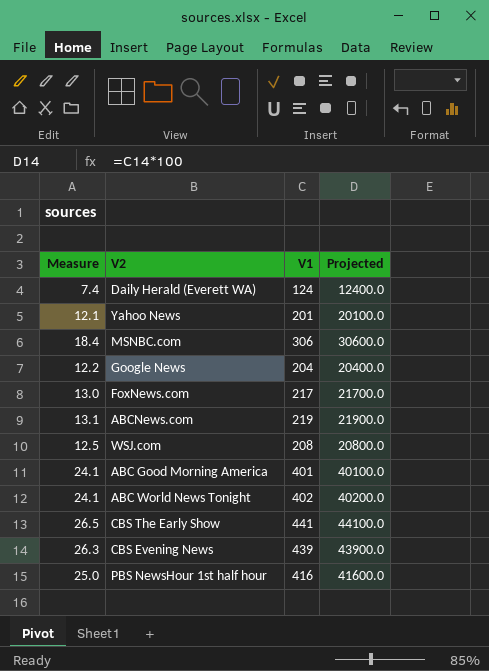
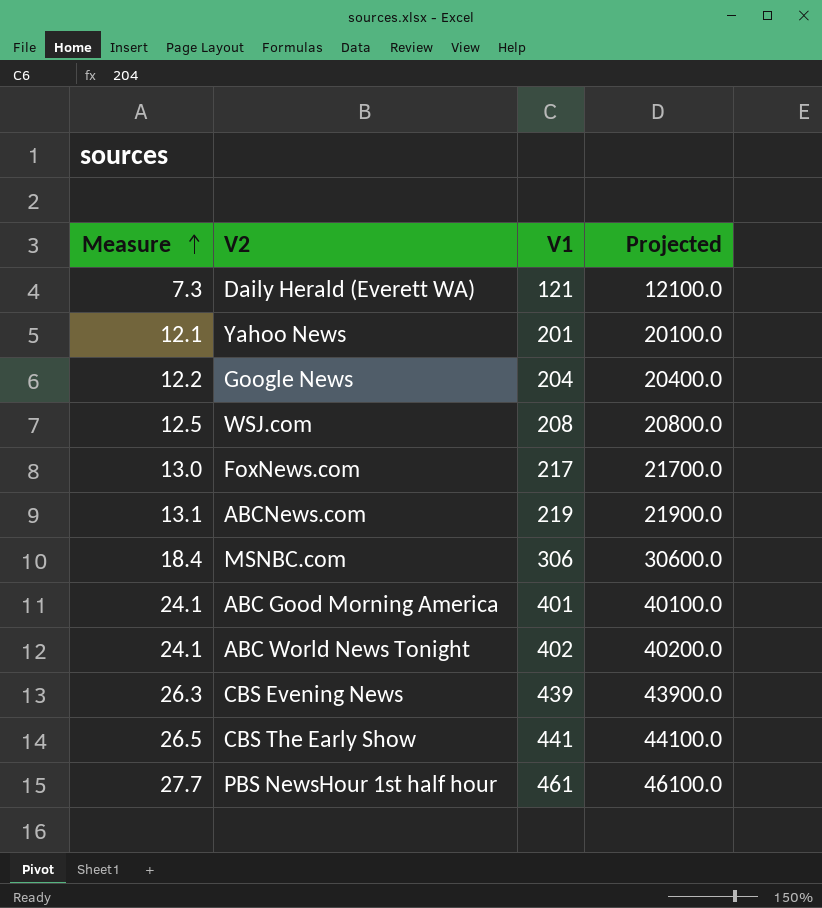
row order: none -> Measure ascending
Daily Herald (Everett WA) | Measure: 7.4 -> 7.3
Daily Herald (Everett WA) | V1: 124 -> 121
Daily Herald (Everett WA) | Projected: 12400.0 -> 12100.0
PBS NewsHour 1st half hour | Measure: 25.0 -> 27.7
PBS NewsHour 1st half hour | V1: 416 -> 461
PBS NewsHour 1st half hour | Projected: 41600.0 -> 46100.0

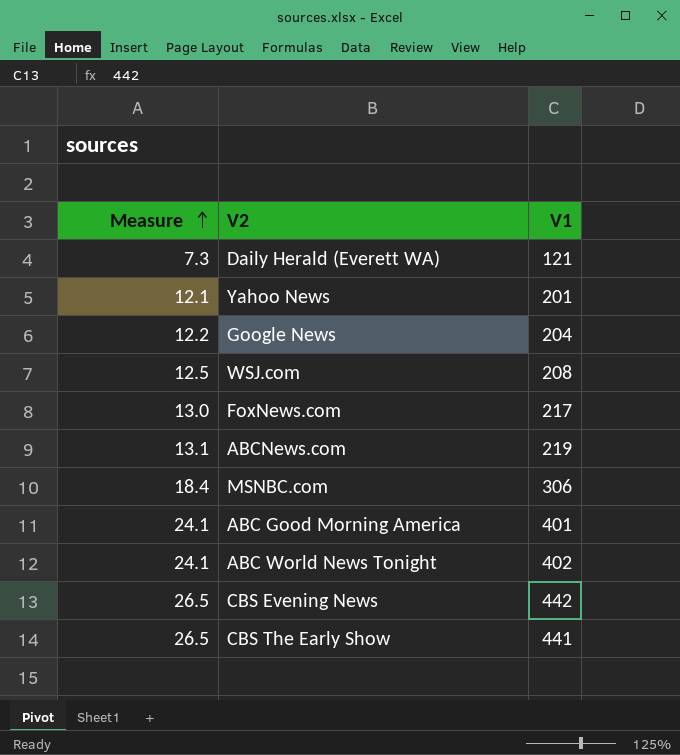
column Projected | formula: [V1] * 100 -> none
row PBS NewsHour 1st half hour: 27.7 | 461 | 46100.0 -> none
CBS Evening News | Measure: 26.3 -> 26.5
CBS Evening News | V1: 439 -> 442

